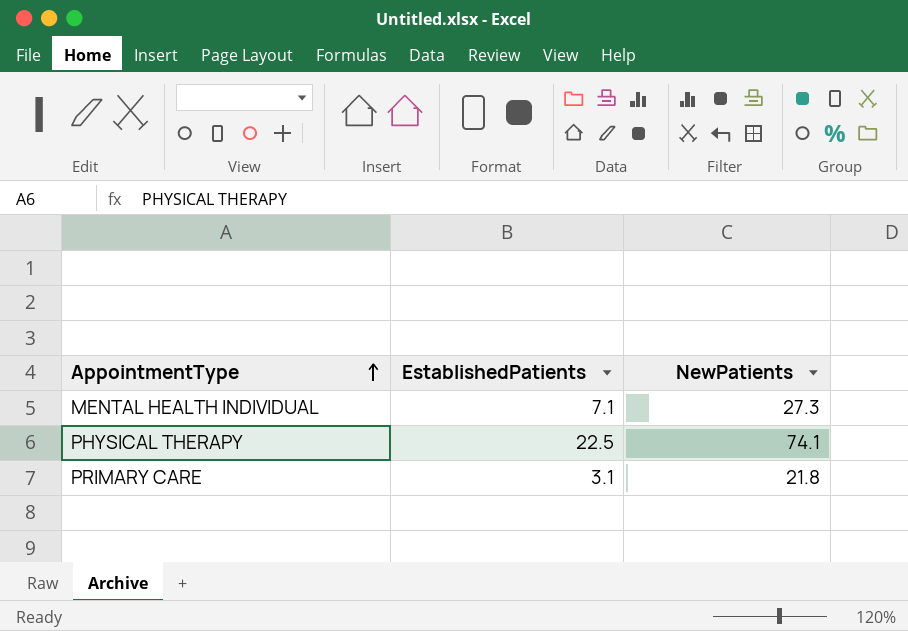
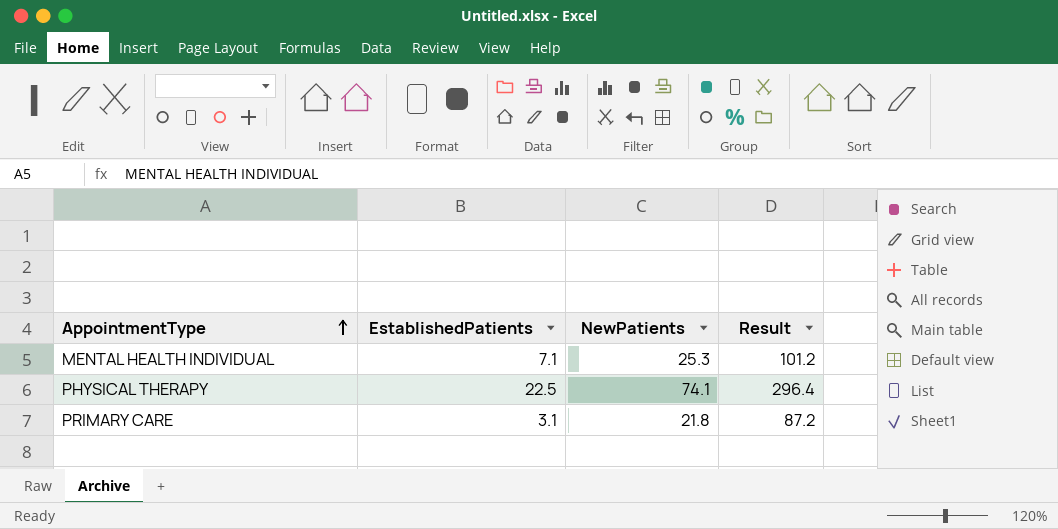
column Result | formula: none -> [NewPatients] * 4
MENTAL HEALTH INDIVIDUAL | NewPatients: 27.3 -> 25.3

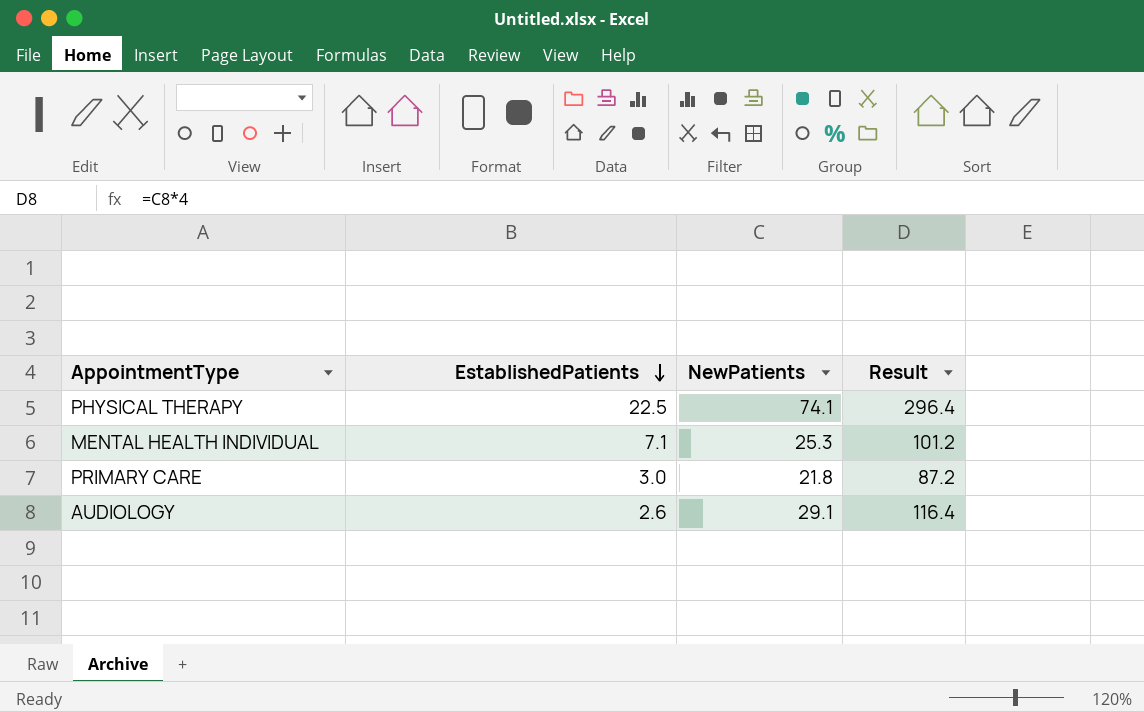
row order: AppointmentType ascending -> EstablishedPatients descending
PRIMARY CARE | EstablishedPatients: 3.1 -> 3.0
row AUDIOLOGY: none -> 2.6 | 29.1 | 116.4

